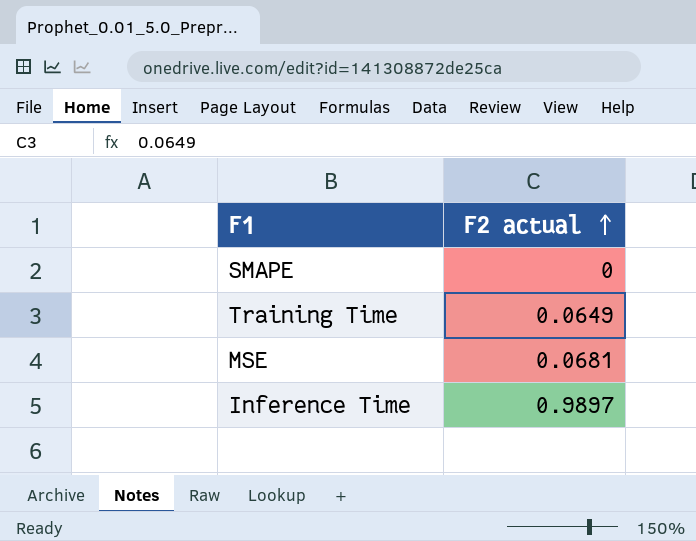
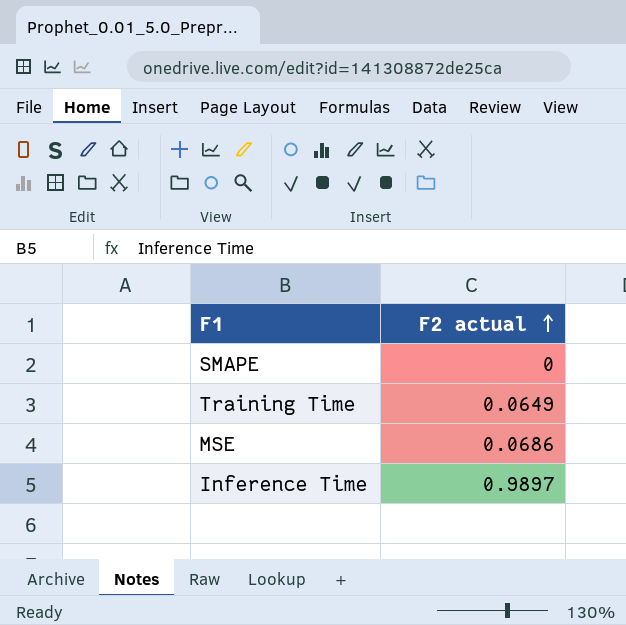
MSE | F2 actual: 0.0681 -> 0.0686

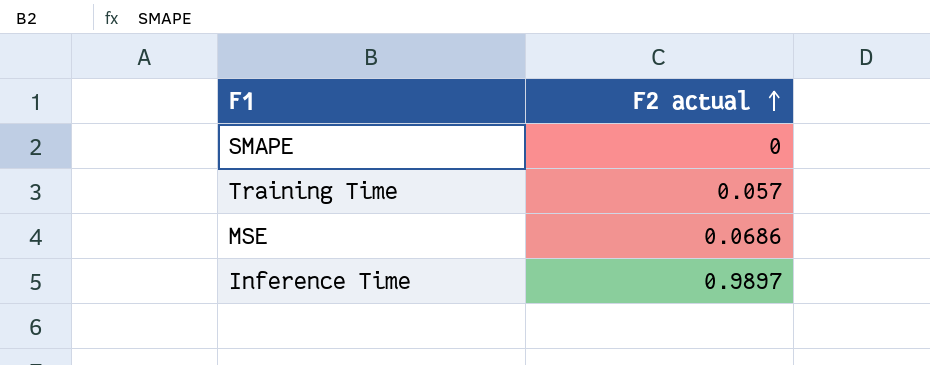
Training Time | F2 actual: 0.0649 -> 0.057

